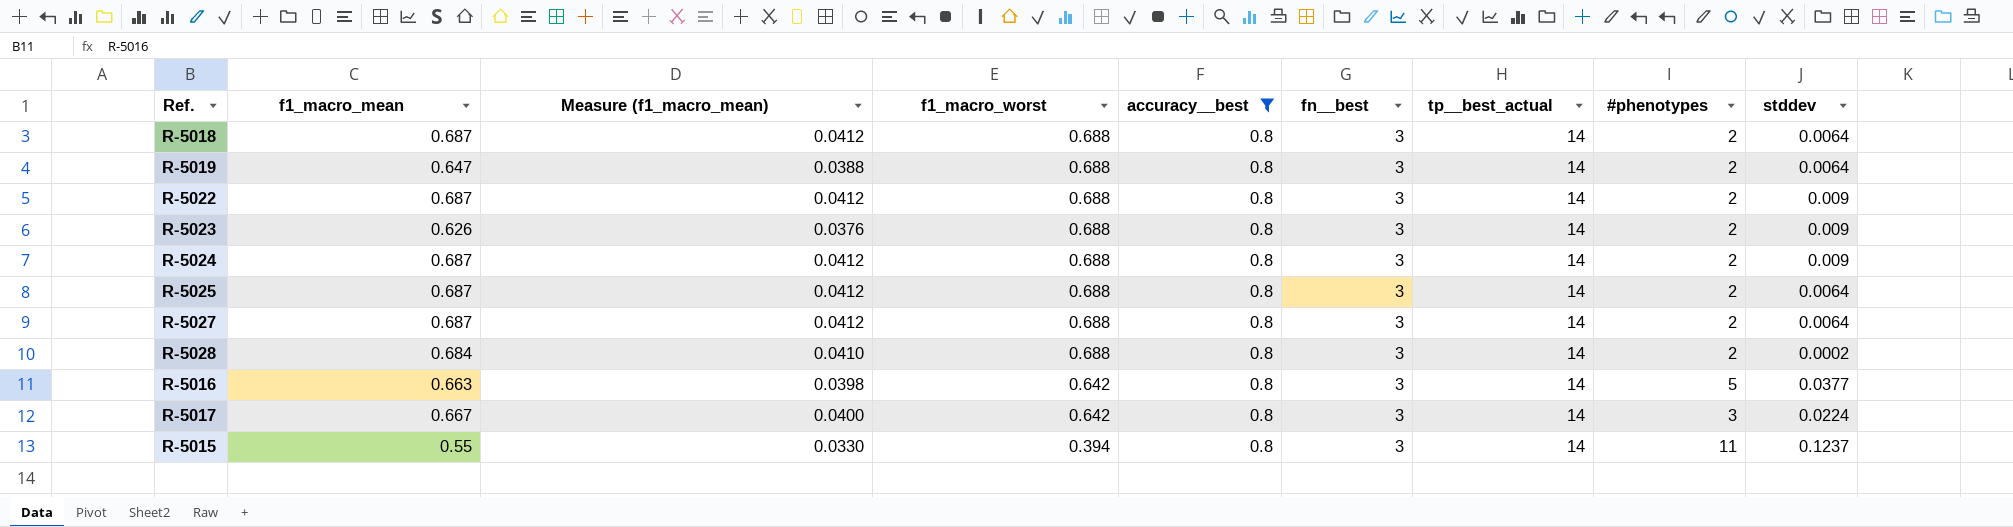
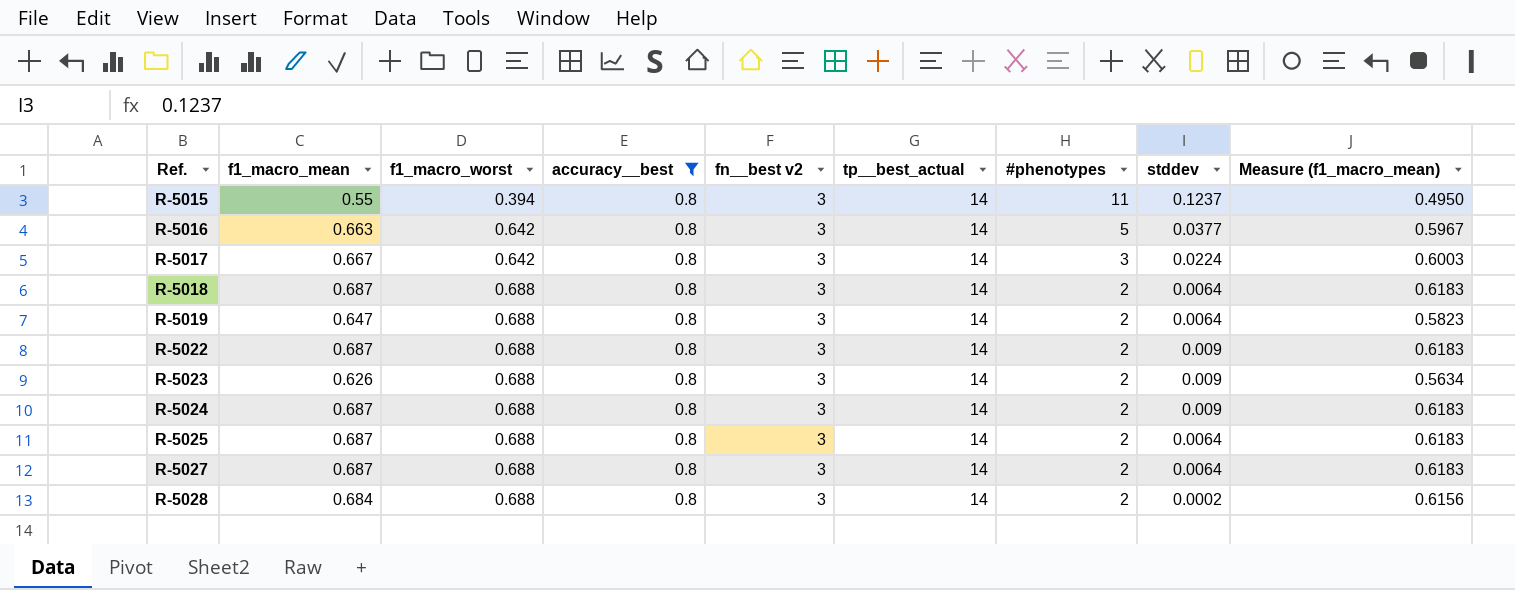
row order: f1_macro_worst descending -> Ref. ascending
column name: fn__best -> fn__best v2
column Measure (f1_macro_mean) | formula: [f1_macro_mean] * 0.06 -> [f1_macro_mean] * 0.9
column Measure (f1_macro_mean) | position: 3 -> 9

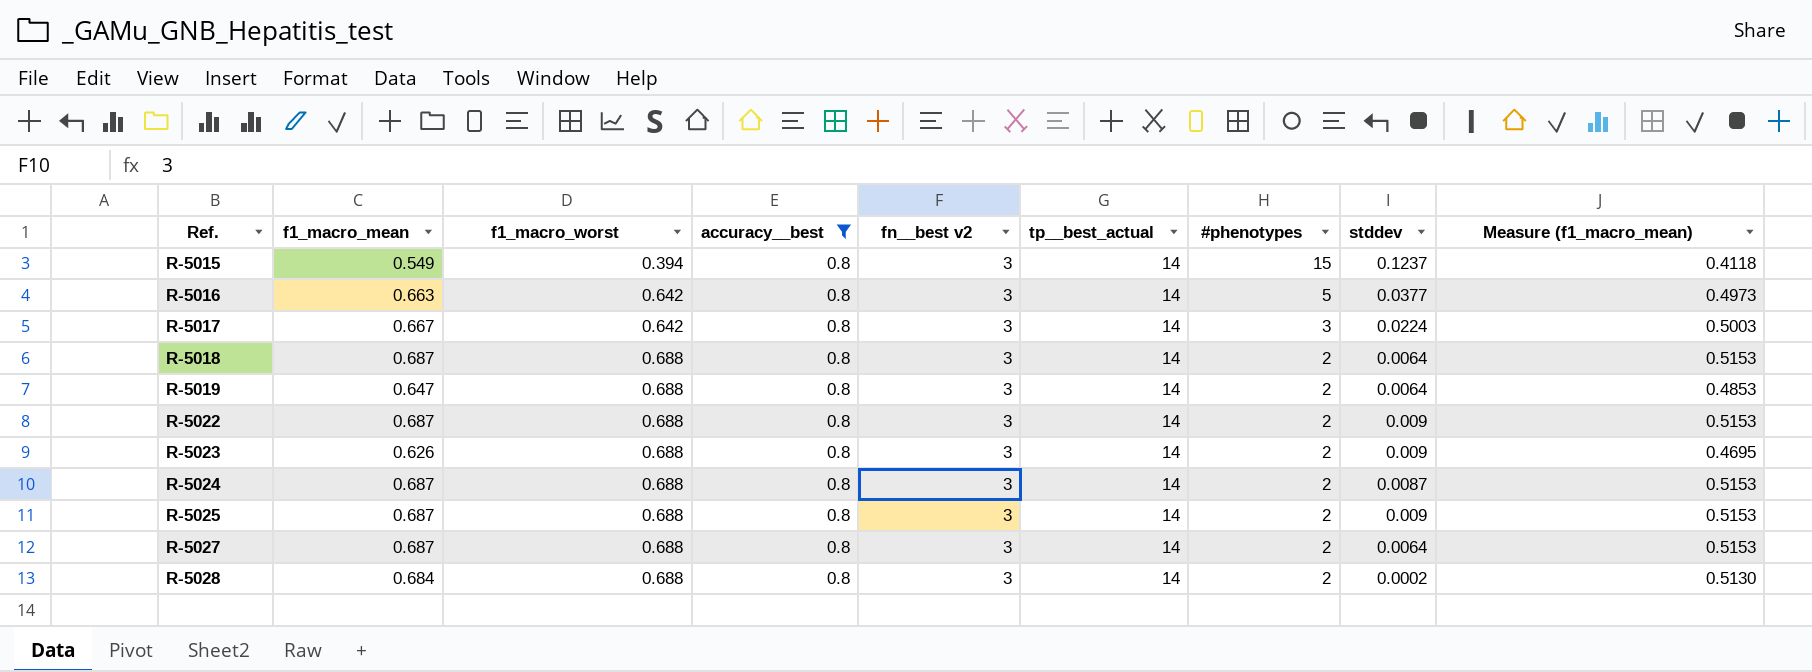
column Measure (f1_macro_mean) | formula: [f1_macro_mean] * 0.9 -> [f1_macro_mean] * 0.75
R-5015 | f1_macro_mean: 0.55 -> 0.549
R-5015 | #phenotypes: 11 -> 15
R-5024 | stddev: 0.009 -> 0.0087
R-5025 | stddev: 0.0064 -> 0.009

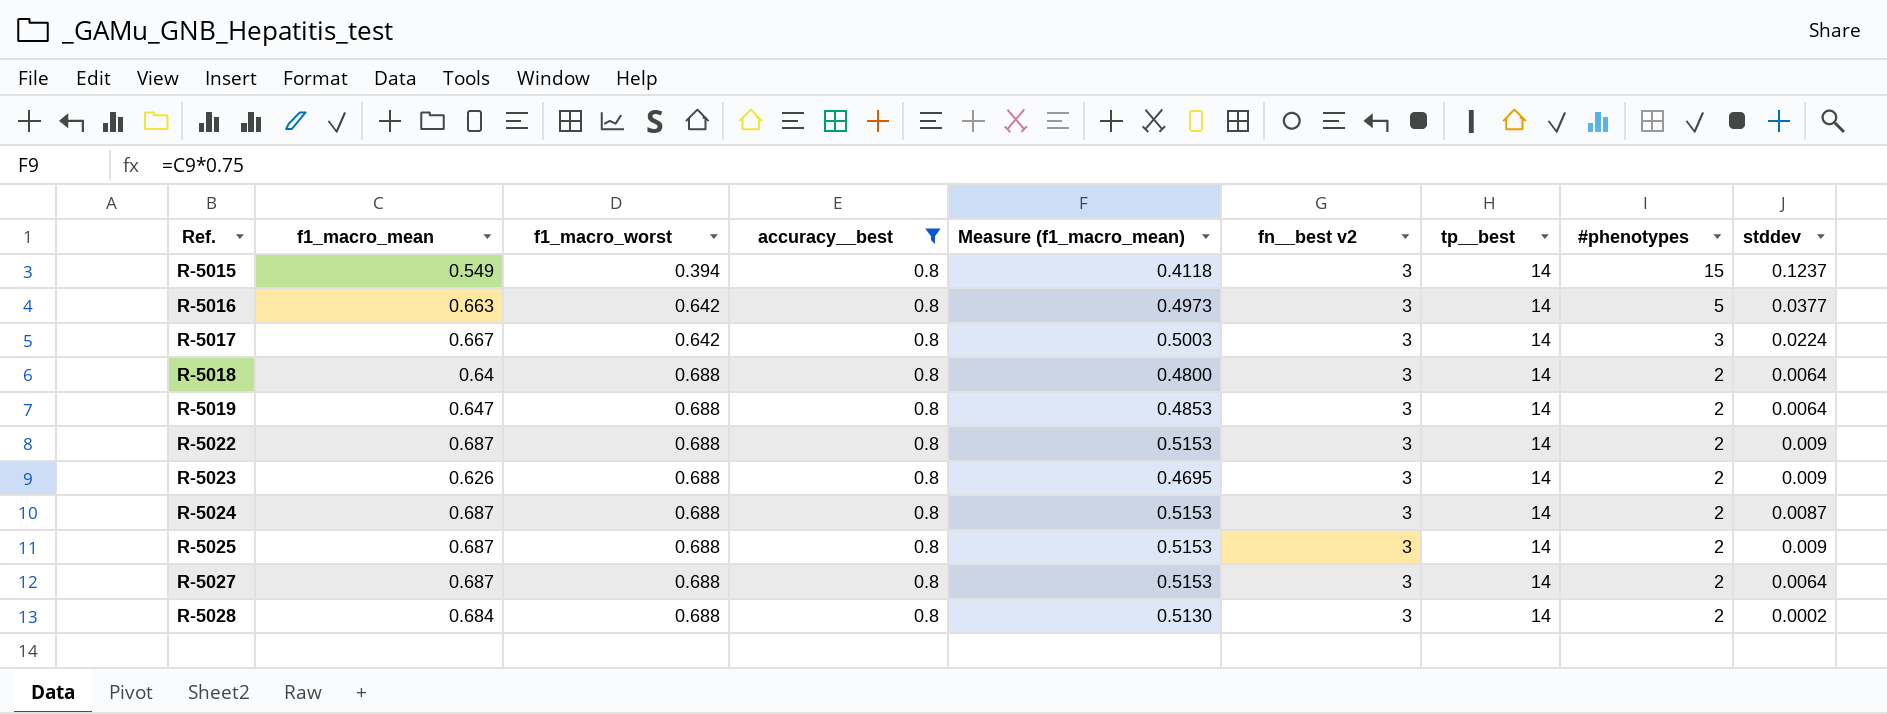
column Measure (f1_macro_mean) | position: 9 -> 5
column name: tp__best_actual -> tp__best
R-5018 | f1_macro_mean: 0.687 -> 0.64
R-5018 | Measure (f1_macro_mean): 0.5153 -> 0.4800

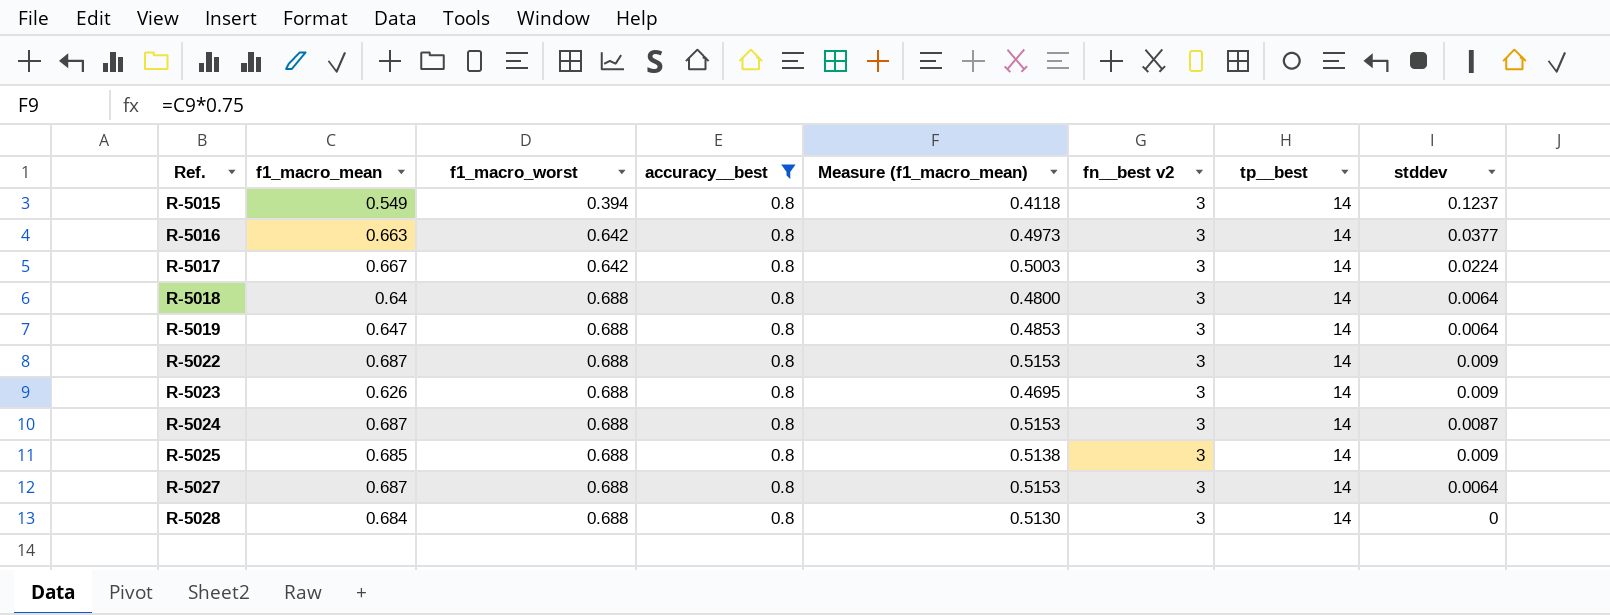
column #phenotypes | position: 8 -> none
R-5025 | f1_macro_mean: 0.687 -> 0.685
R-5025 | Measure (f1_macro_mean): 0.5153 -> 0.5138
R-5028 | stddev: 0.0002 -> 0

